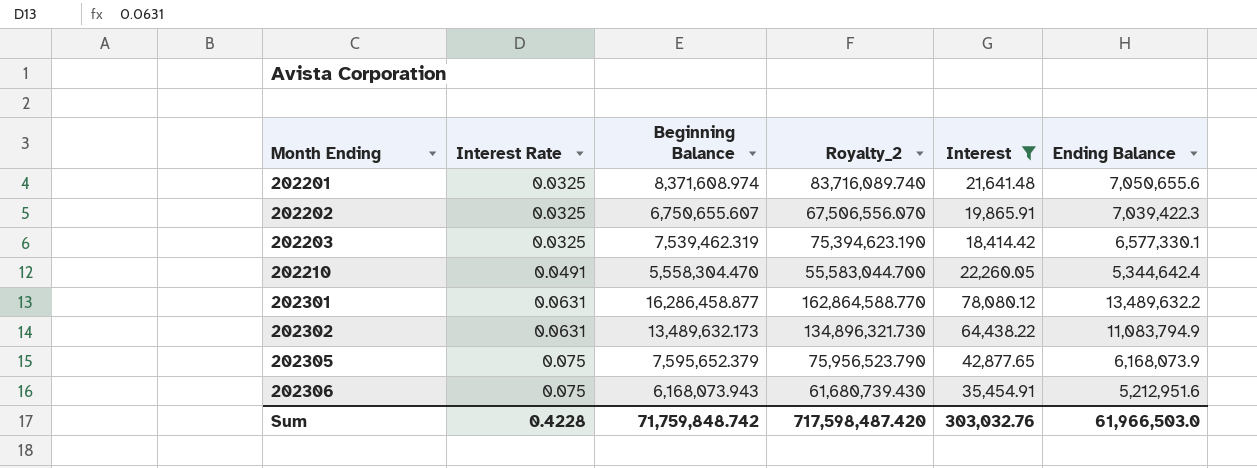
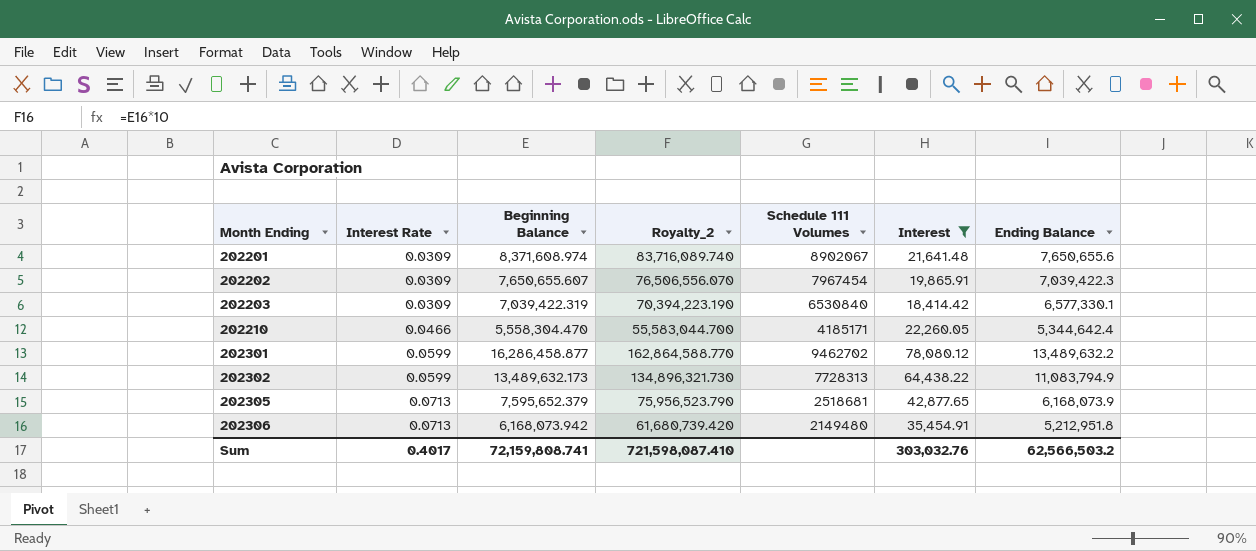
column Schedule 111 Volumes | position: none -> 5
202201 | Interest Rate: 0.0325 -> 0.0309
202201 | Ending Balance: 7,050,655.6 -> 7,650,655.6
202202 | Interest Rate: 0.0325 -> 0.0309
202202 | Beginning Balance: 6,750,655.607 -> 7,650,655.607
202202 | Royalty_2: 67,506,556.070 -> 76,506,556.070
202203 | Interest Rate: 0.0325 -> 0.0309
202203 | Beginning Balance: 7,539,462.319 -> 7,039,422.319
202203 | Royalty_2: 75,394,623.190 -> 70,394,223.190
202210 | Interest Rate: 0.0491 -> 0.0466
202301 | Interest Rate: 0.0631 -> 0.0599
202302 | Interest Rate: 0.0631 -> 0.0599
202305 | Interest Rate: 0.075 -> 0.0713
202306 | Interest Rate: 0.075 -> 0.0713
202306 | Beginning Balance: 6,168,073.943 -> 6,168,073.942
202306 | Royalty_2: 61,680,739.430 -> 61,680,739.420
202306 | Ending Balance: 5,212,951.6 -> 5,212,951.8
Sum | Interest Rate: 0.4228 -> 0.4017
Sum | Beginning Balance: 71,759,848.742 -> 72,159,808.741
Sum | Royalty_2: 717,598,487.420 -> 721,598,087.410
Sum | Ending Balance: 61,966,503.0 -> 62,566,503.2

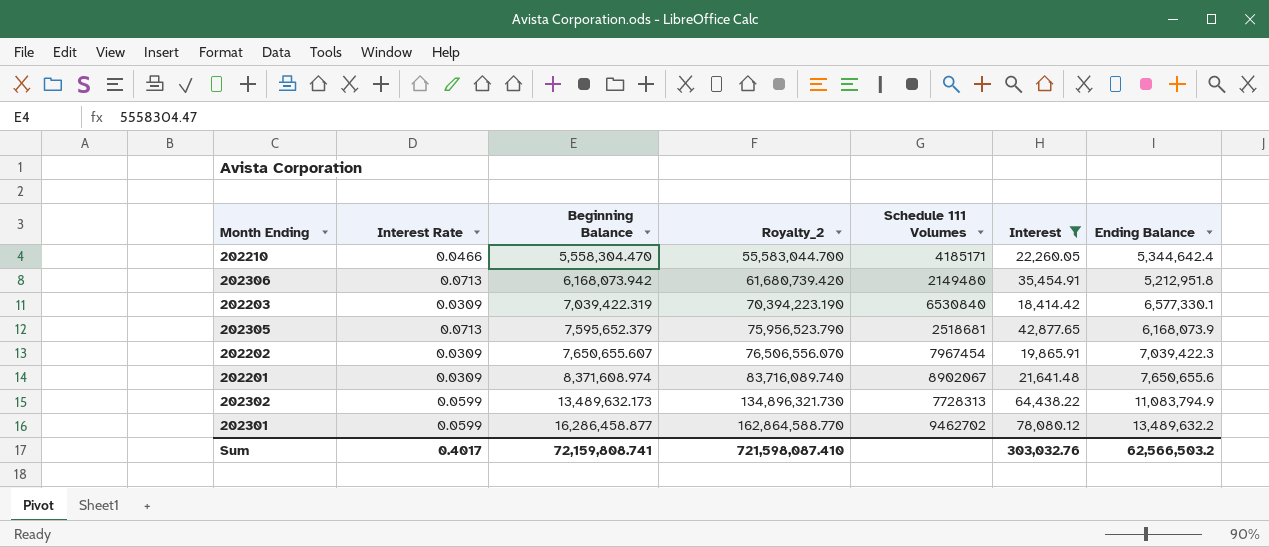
row order: Month Ending ascending -> Beginning Balance ascending

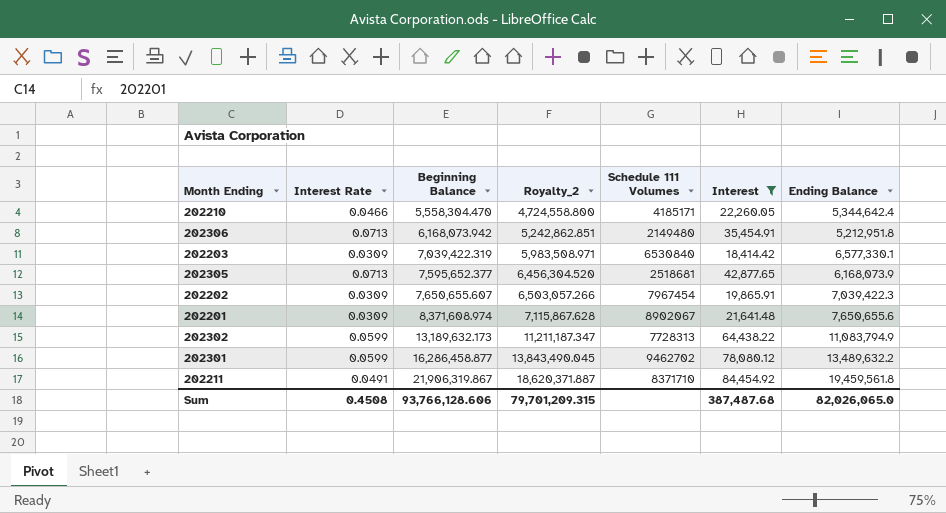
column Royalty_2 | formula: [Beginning Balance] * 10 -> [Beginning Balance] * 0.85
202305 | Beginning Balance: 7,595,652.379 -> 7,595,652.377
202302 | Beginning Balance: 13,489,632.173 -> 13,189,632.173
row 202211: none -> 0.0491 | 21,906,319.867 | 18,620,371.887 | 8371710 | 84,454.92 | 19,459,561.8
Sum | Interest Rate: 0.4017 -> 0.4508
Sum | Beginning Balance: 72,159,808.741 -> 93,766,128.606
Sum | Royalty_2: 721,598,087.410 -> 79,701,209.315
Sum | Interest: 303,032.76 -> 387,487.68
Sum | Ending Balance: 62,566,503.2 -> 82,026,065.0

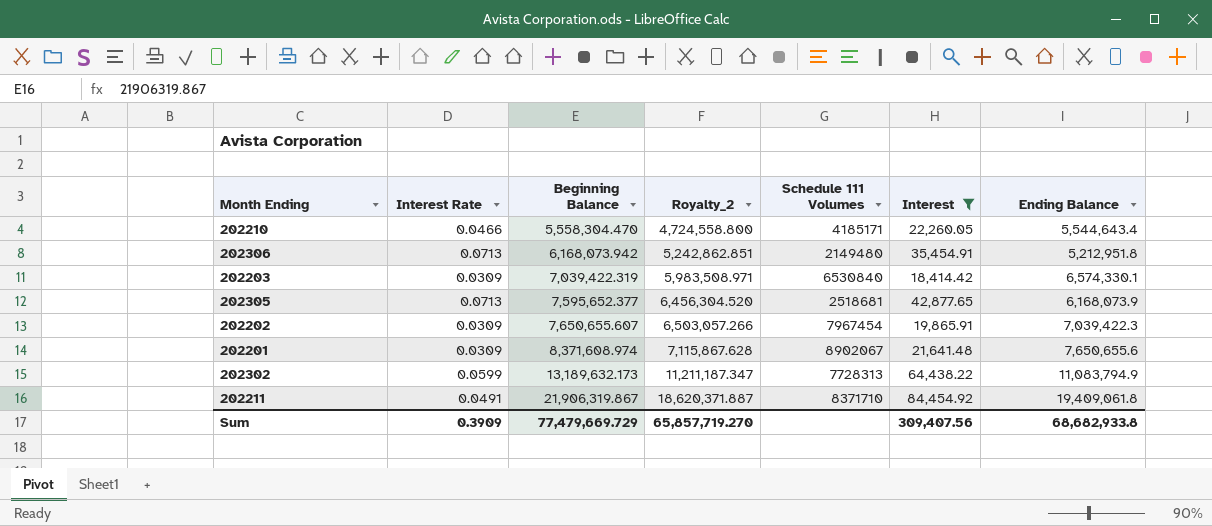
row 202301: 0.0599 | 16,286,458.877 | 13,843,490.045 | 9462702 | 78,080.12 | 13,489,632.2 -> none
202210 | Ending Balance: 5,344,642.4 -> 5,544,643.4
202203 | Ending Balance: 6,577,330.1 -> 6,574,330.1
202211 | Ending Balance: 19,459,561.8 -> 19,409,061.8
Sum | Interest Rate: 0.4508 -> 0.3909
Sum | Beginning Balance: 93,766,128.606 -> 77,479,669.729
Sum | Royalty_2: 79,701,209.315 -> 65,857,719.270
Sum | Interest: 387,487.68 -> 309,407.56
Sum | Ending Balance: 82,026,065.0 -> 68,682,933.8

